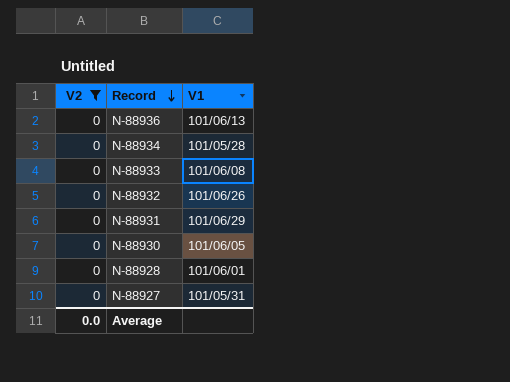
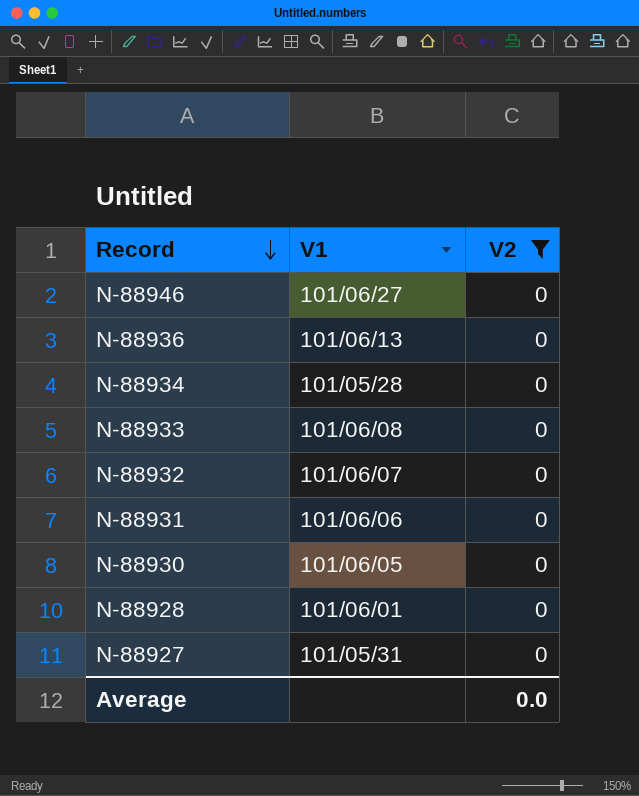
column V2 | position: 1 -> 3
row N-88946: none -> 101/06/27 | 0
N-88932 | V1: 101/06/26 -> 101/06/07
N-88931 | V1: 101/06/29 -> 101/06/06

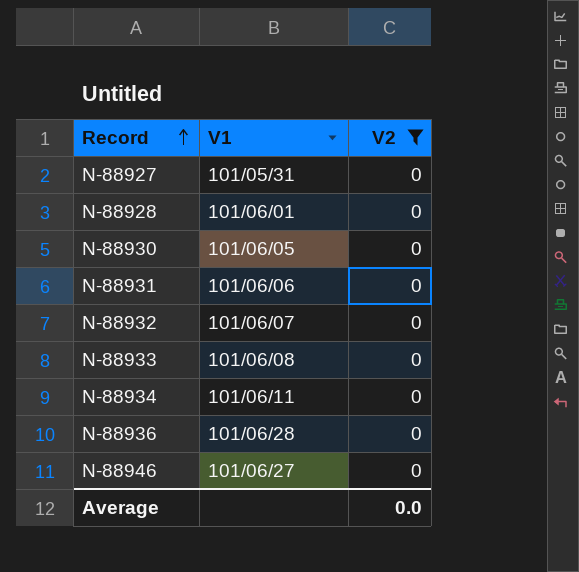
row order: Record descending -> Record ascending
N-88934 | V1: 101/05/28 -> 101/06/11
N-88936 | V1: 101/06/13 -> 101/06/28

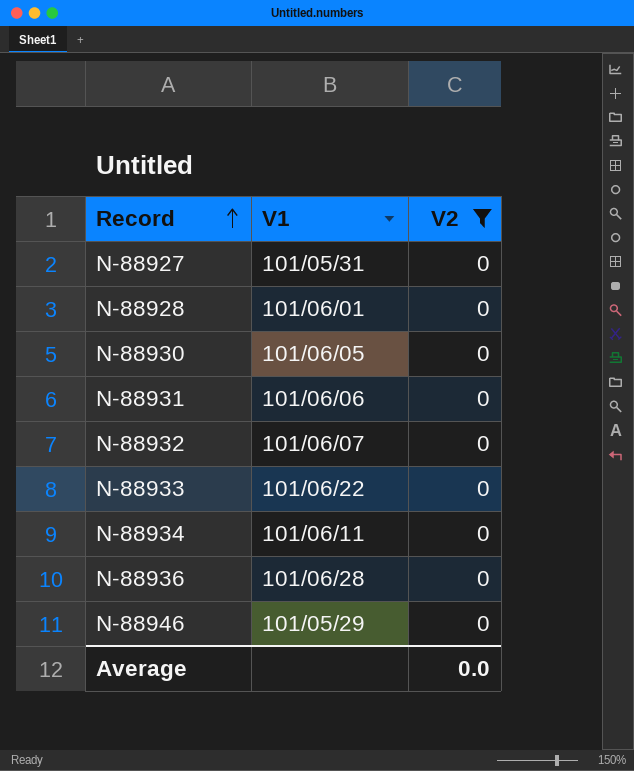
N-88933 | V1: 101/06/08 -> 101/06/22
N-88946 | V1: 101/06/27 -> 101/05/29

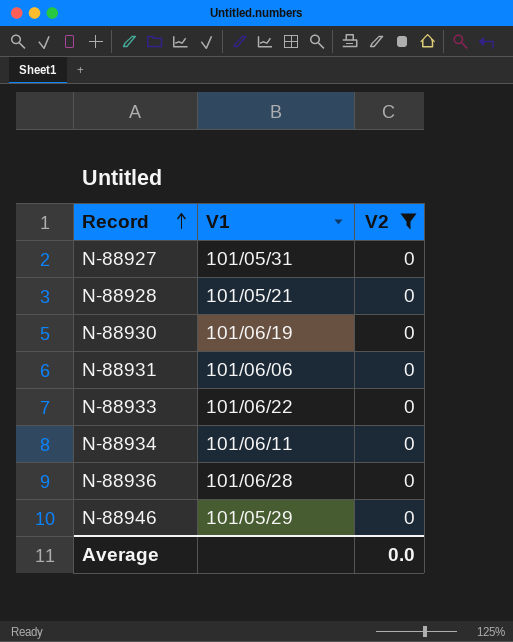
row N-88932: 101/06/07 | 0 -> none
N-88928 | V1: 101/06/01 -> 101/05/21
N-88930 | V1: 101/06/05 -> 101/06/19

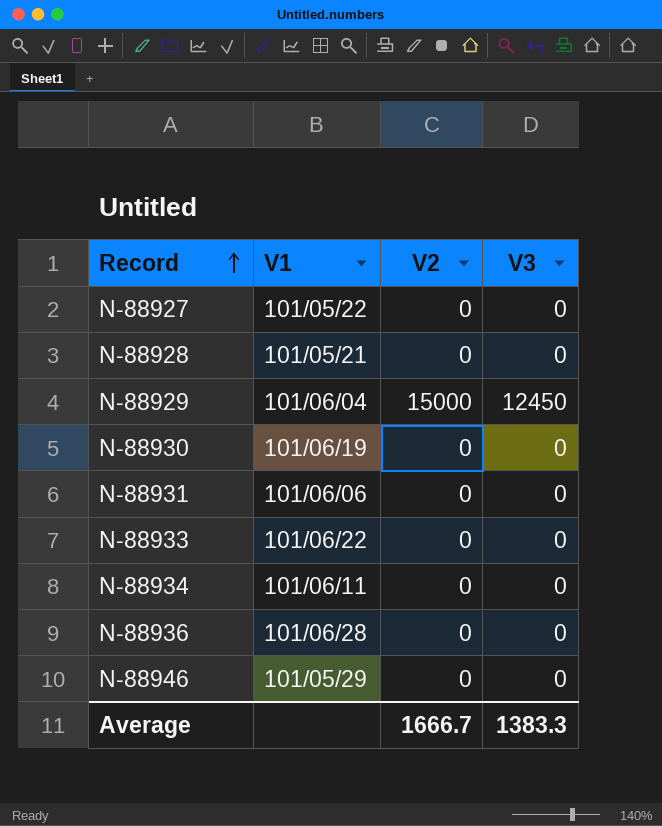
filter: V2 = 0 -> none
column V3 | position: none -> 4
N-88927 | V1: 101/05/31 -> 101/05/22
Average | V2: 0.0 -> 1666.7

